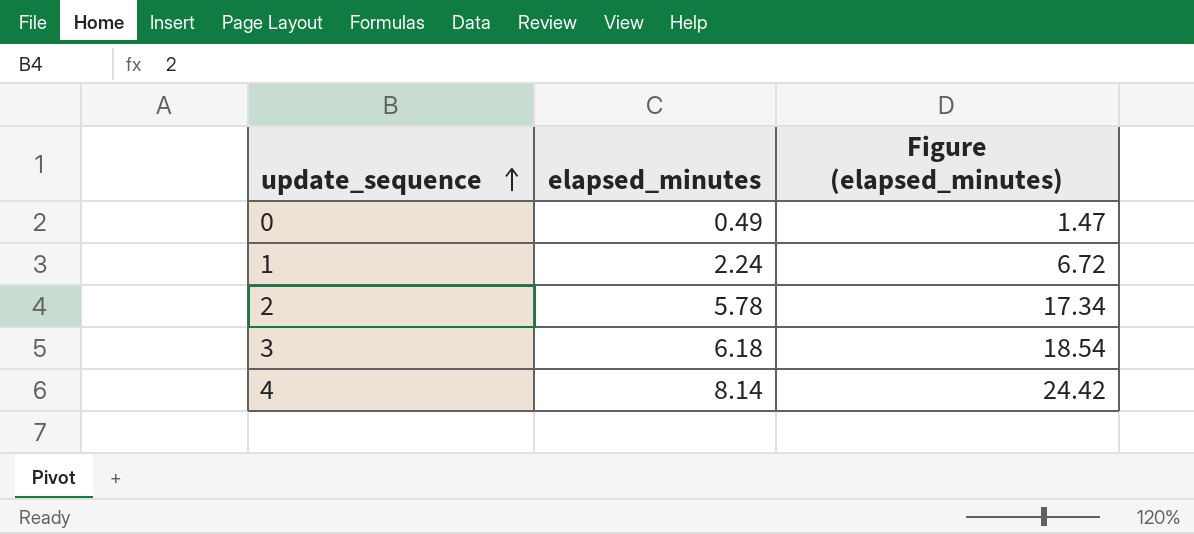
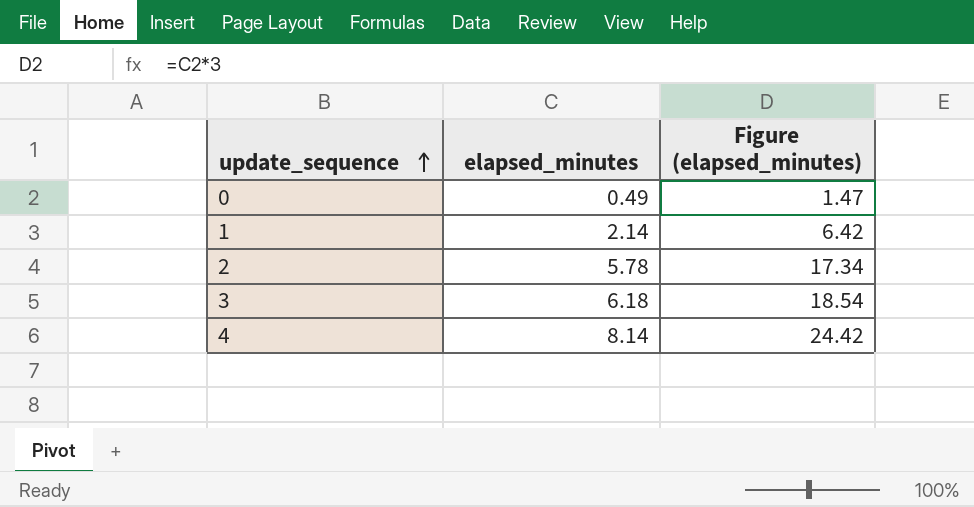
1 | elapsed_minutes: 2.24 -> 2.14
1 | Figure (elapsed_minutes): 6.72 -> 6.42

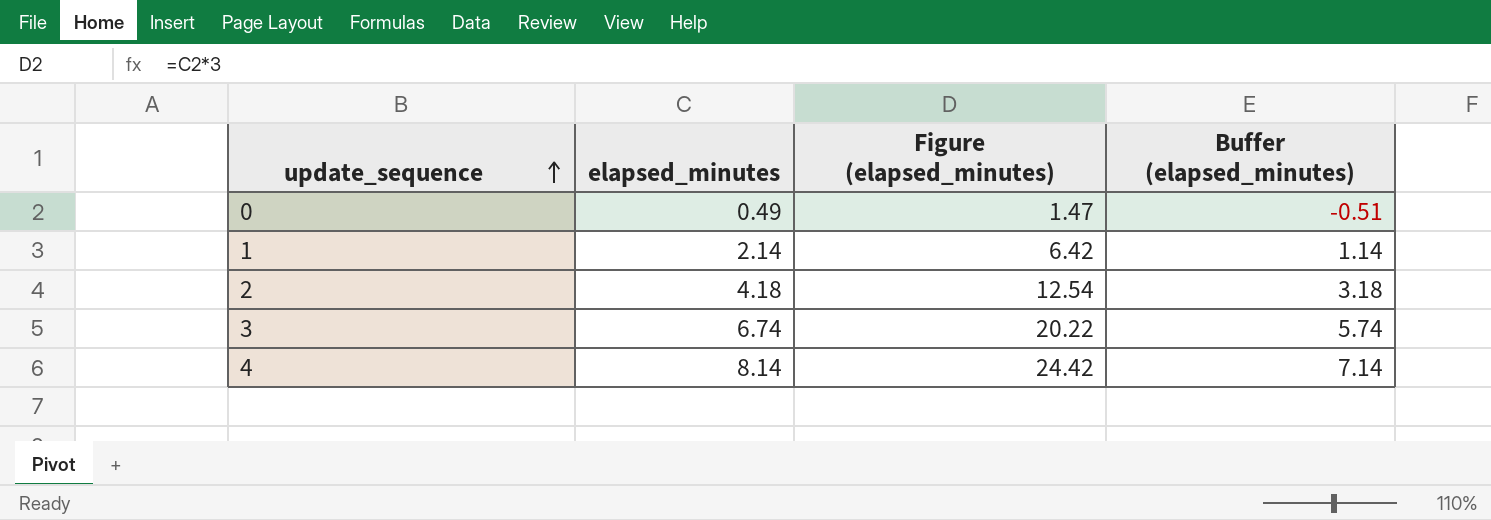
column Buffer (elapsed_minutes) | formula: none -> [elapsed_minutes] - 1
2 | elapsed_minutes: 5.78 -> 4.18
2 | Figure (elapsed_minutes): 17.34 -> 12.54
3 | elapsed_minutes: 6.18 -> 6.74
3 | Figure (elapsed_minutes): 18.54 -> 20.22

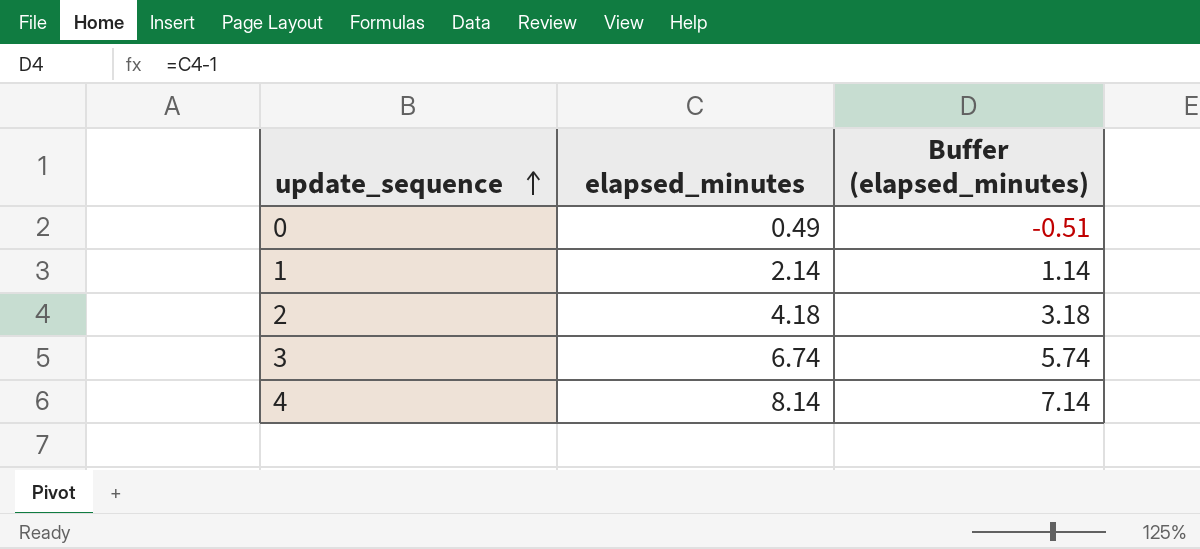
column Figure (elapsed_minutes) | formula: [elapsed_minutes] * 3 -> none

